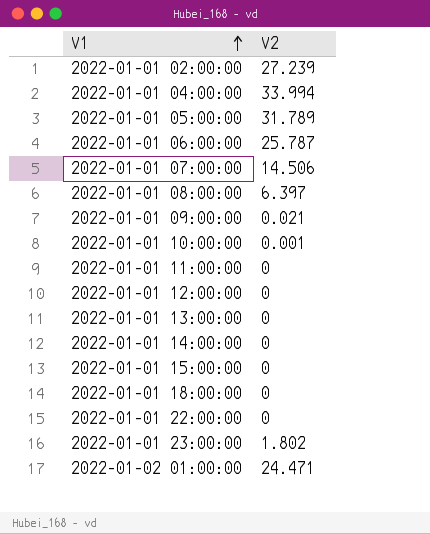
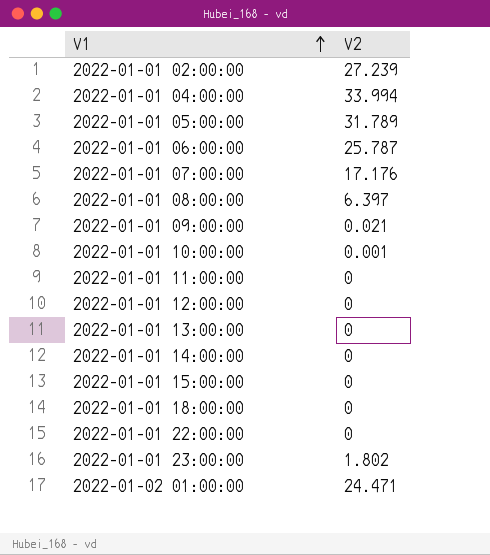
2022-01-01 07:00:00 | V2: 14.506 -> 17.176

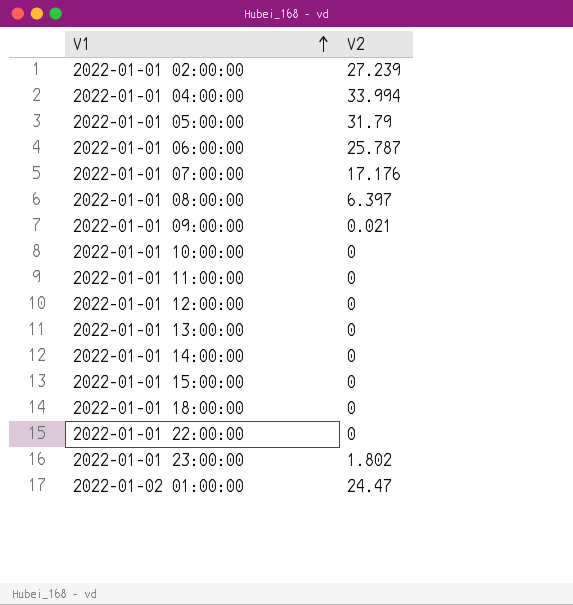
2022-01-01 05:00:00 | V2: 31.789 -> 31.79
2022-01-01 10:00:00 | V2: 0.001 -> 0
2022-01-02 01:00:00 | V2: 24.471 -> 24.47

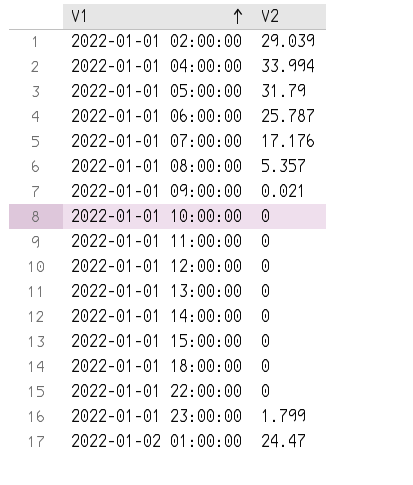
2022-01-01 02:00:00 | V2: 27.239 -> 29.039
2022-01-01 08:00:00 | V2: 6.397 -> 5.357
2022-01-01 23:00:00 | V2: 1.802 -> 1.799

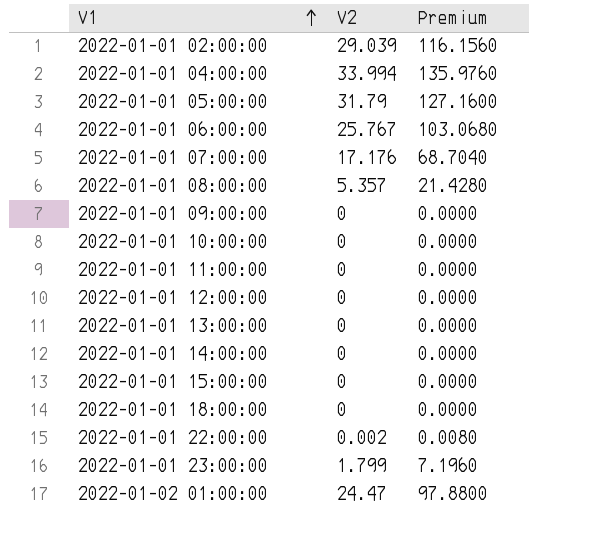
column Premium | formula: none -> [V2] * 4
2022-01-01 06:00:00 | V2: 25.787 -> 25.767
2022-01-01 09:00:00 | V2: 0.021 -> 0
2022-01-01 22:00:00 | V2: 0 -> 0.002

